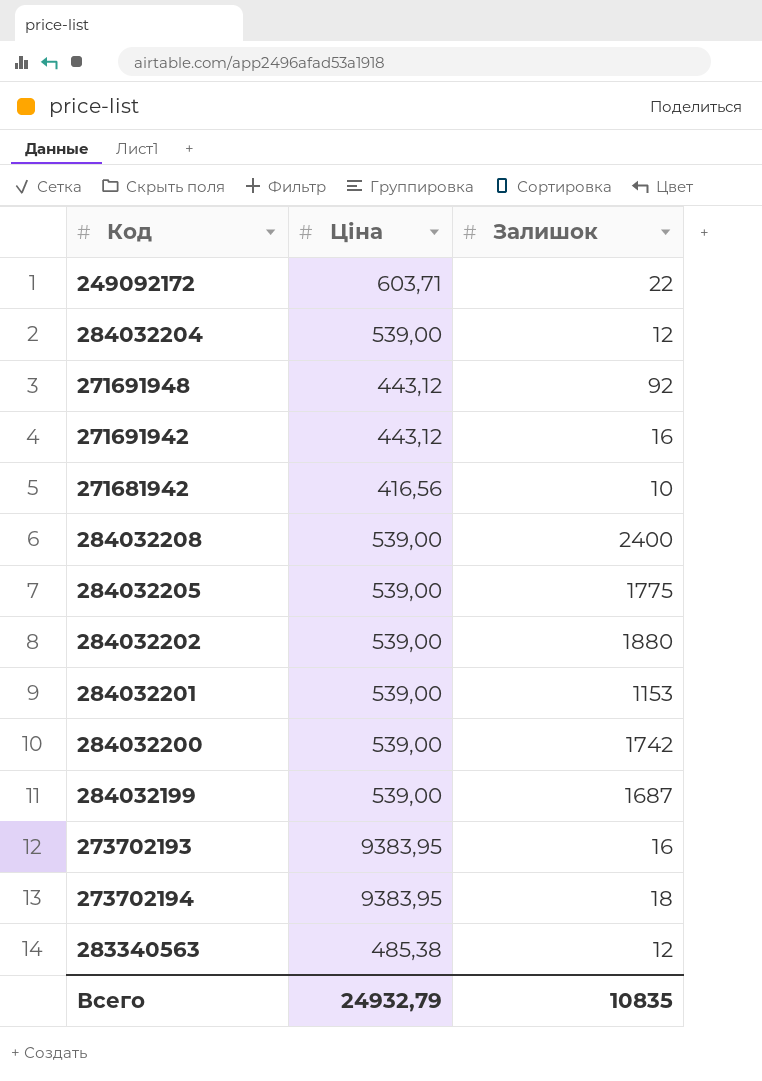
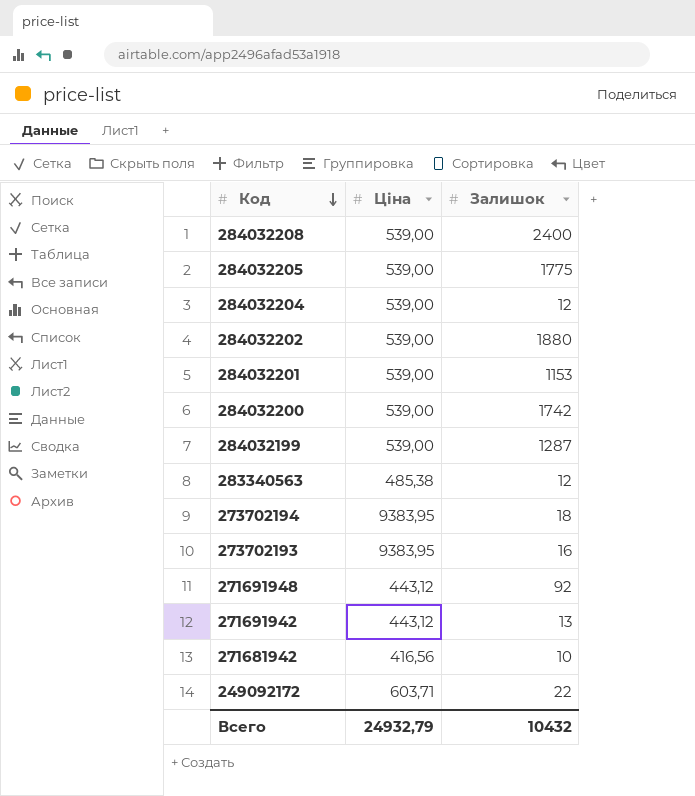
row order: none -> Код descending
284032199 | Залишок: 1687 -> 1287
271691942 | Залишок: 16 -> 13
Всего | Залишок: 10835 -> 10432

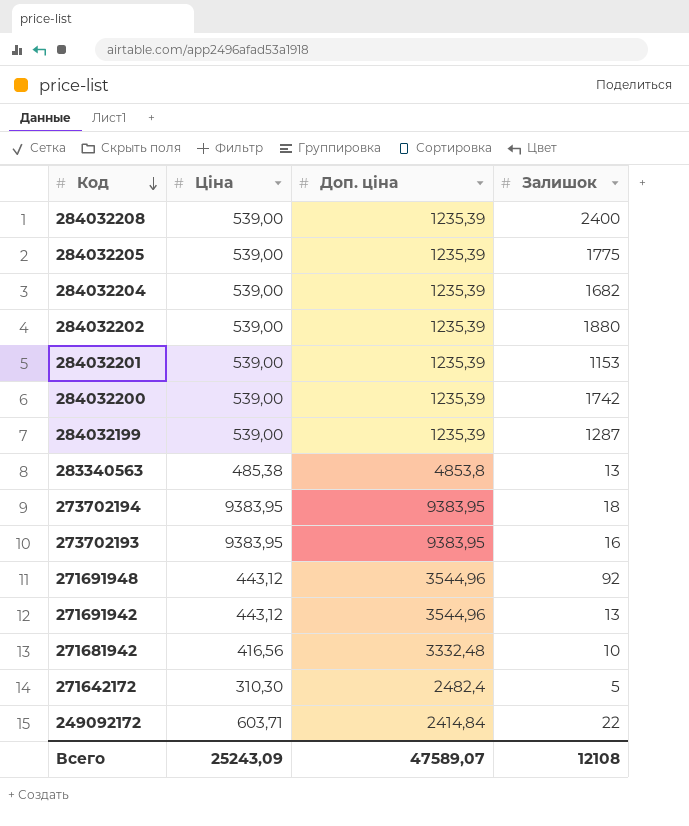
column Доп. ціна | position: none -> 3
284032204 | Залишок: 12 -> 1682
283340563 | Залишок: 12 -> 13
row 271642172: none -> 310,30 | 2482,4 | 5
Всего | Ціна: 24932,79 -> 25243,09
Всего | Залишок: 10432 -> 12108

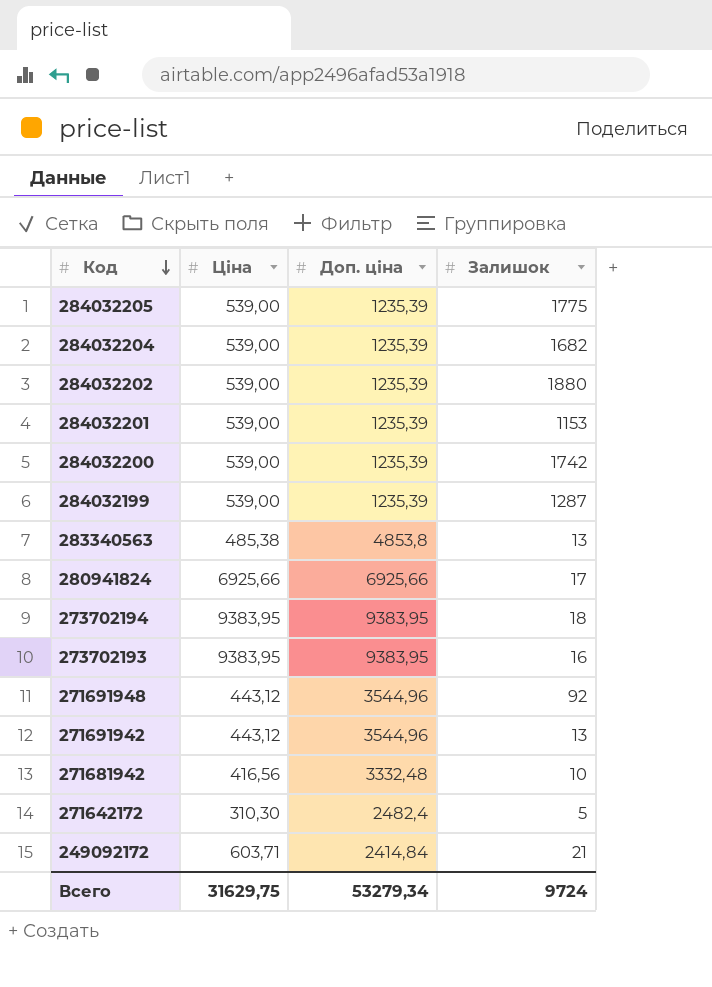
row 284032208: 539,00 | 1235,39 | 2400 -> none
row 280941824: none -> 6925,66 | 6925,66 | 17
249092172 | Залишок: 22 -> 21
Всего | Ціна: 25243,09 -> 31629,75
Всего | Доп. ціна: 47589,07 -> 53279,34
Всего | Залишок: 12108 -> 9724

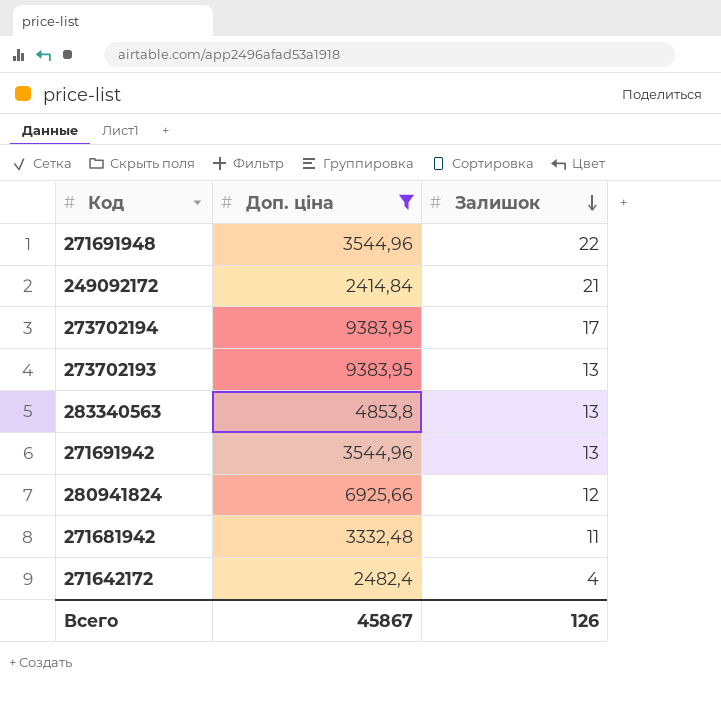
filter: none -> Доп. ціна != 1235,39
row order: Код descending -> Залишок descending
column Ціна | position: 2 -> none
271691948 | Залишок: 92 -> 22
273702194 | Залишок: 18 -> 17
273702193 | Залишок: 16 -> 13
280941824 | Залишок: 17 -> 12
271681942 | Залишок: 10 -> 11
271642172 | Залишок: 5 -> 4
Всего | Доп. ціна: 53279,34 -> 45867
Всего | Залишок: 9724 -> 126

